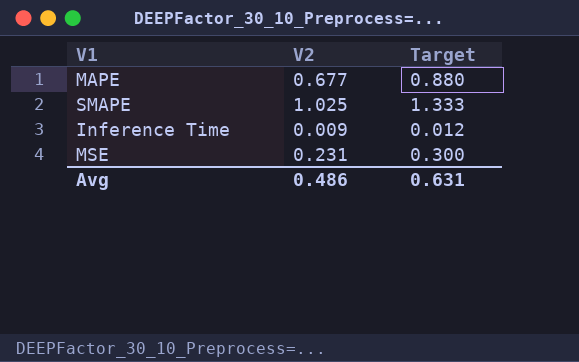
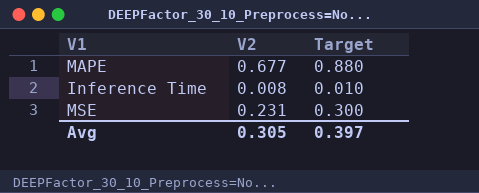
row SMAPE: 1.025 | 1.333 -> none
Inference Time | V2: 0.009 -> 0.008
Inference Time | Target: 0.012 -> 0.010
Avg | V2: 0.486 -> 0.305
Avg | Target: 0.631 -> 0.397

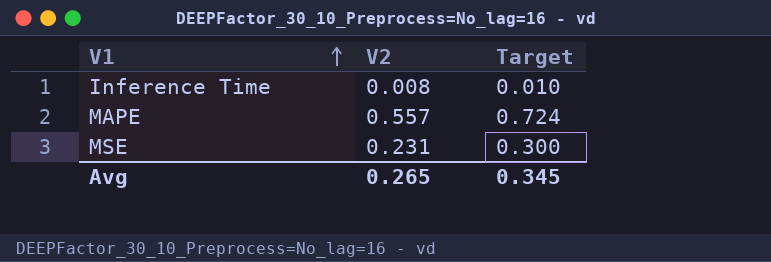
row order: none -> V1 ascending
MAPE | V2: 0.677 -> 0.557
MAPE | Target: 0.880 -> 0.724
Avg | V2: 0.305 -> 0.265
Avg | Target: 0.397 -> 0.345

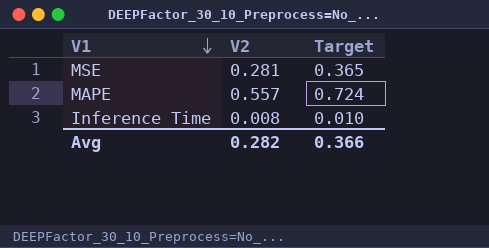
row order: V1 ascending -> V1 descending
MSE | V2: 0.231 -> 0.281
MSE | Target: 0.300 -> 0.365
Avg | V2: 0.265 -> 0.282
Avg | Target: 0.345 -> 0.366

